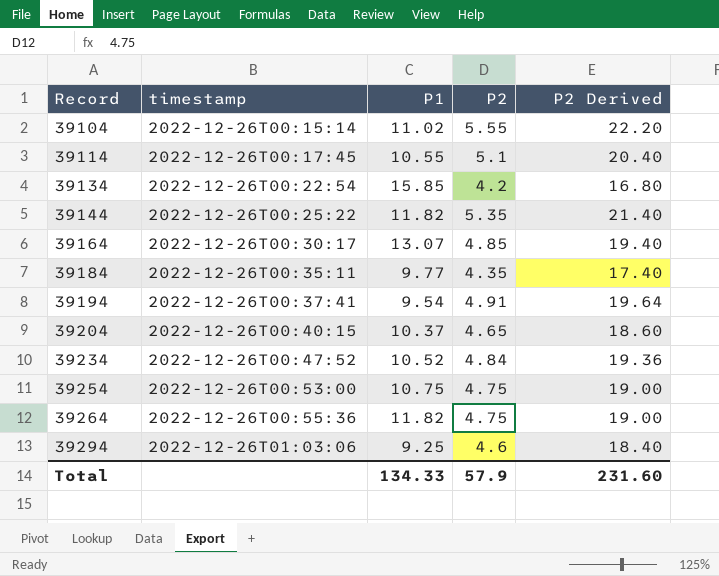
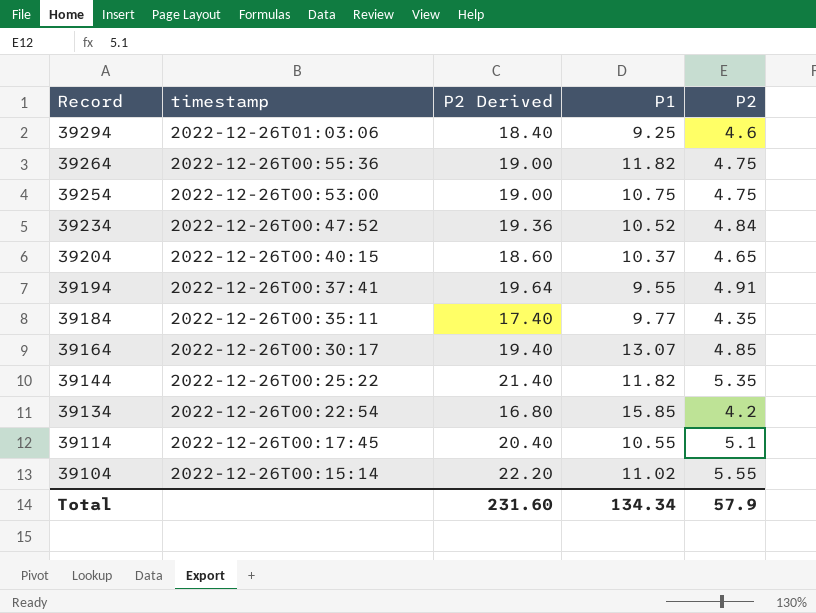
row order: Record ascending -> Record descending
column P2 Derived | position: 5 -> 3
39194 | P1: 9.54 -> 9.55
Total | P1: 134.33 -> 134.34

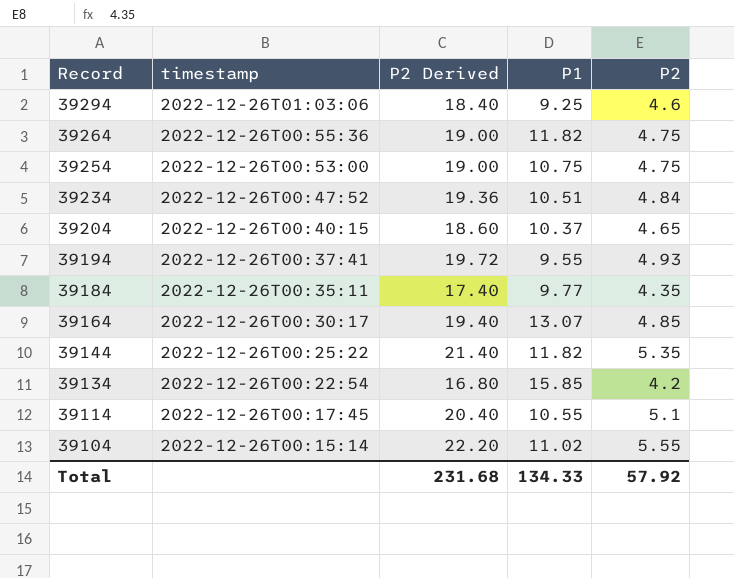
39234 | P1: 10.52 -> 10.51
39194 | P2 Derived: 19.64 -> 19.72
39194 | P2: 4.91 -> 4.93
Total | P2 Derived: 231.60 -> 231.68
Total | P1: 134.34 -> 134.33
Total | P2: 57.9 -> 57.92

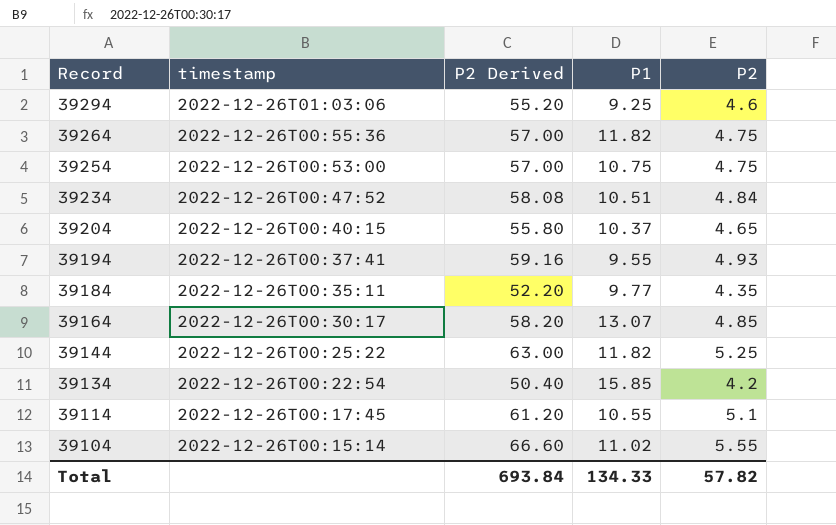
column P2 Derived | formula: [P2] * 4 -> [P2] * 12
39144 | P2: 5.35 -> 5.25
Total | P2 Derived: 231.68 -> 693.84
Total | P2: 57.92 -> 57.82

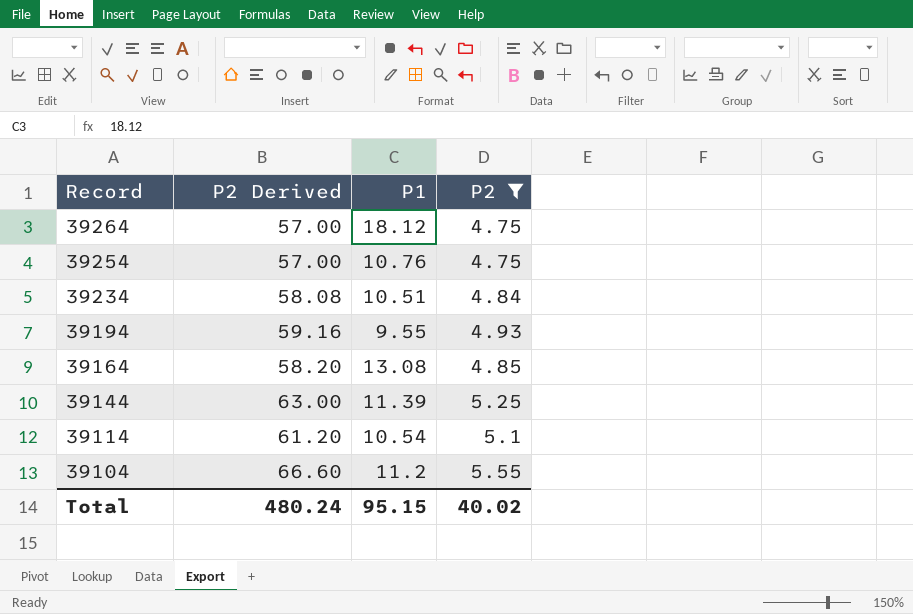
filter: none -> P2 >= 4.75
column timestamp | position: 2 -> none
39264 | P1: 11.82 -> 18.12
39254 | P1: 10.75 -> 10.76
39164 | P1: 13.07 -> 13.08
39144 | P1: 11.82 -> 11.39
39114 | P1: 10.55 -> 10.54
39104 | P1: 11.02 -> 11.2
Total | P2 Derived: 693.84 -> 480.24
Total | P1: 134.33 -> 95.15
Total | P2: 57.82 -> 40.02

